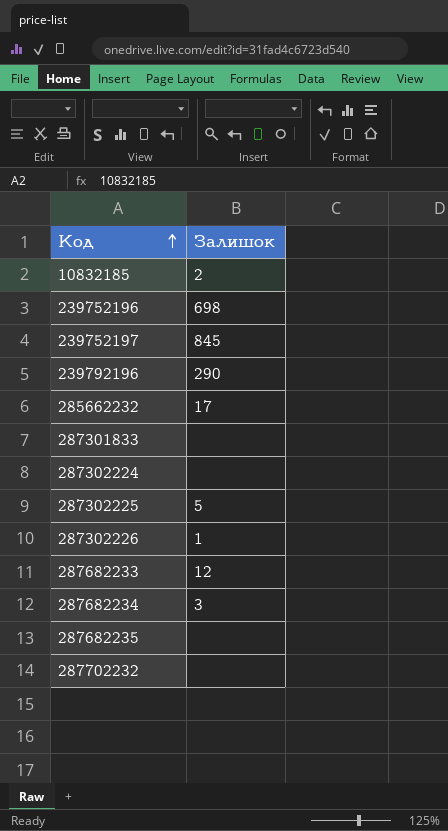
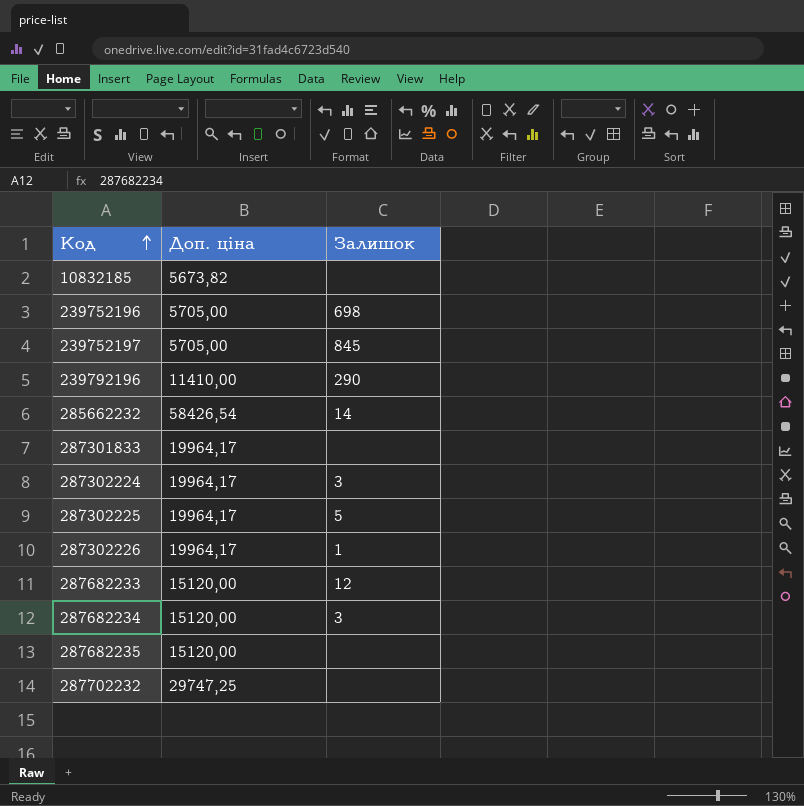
column Доп. ціна | position: none -> 2
10832185 | Залишок: 2 -> none
285662232 | Залишок: 17 -> 14
287302224 | Залишок: none -> 3

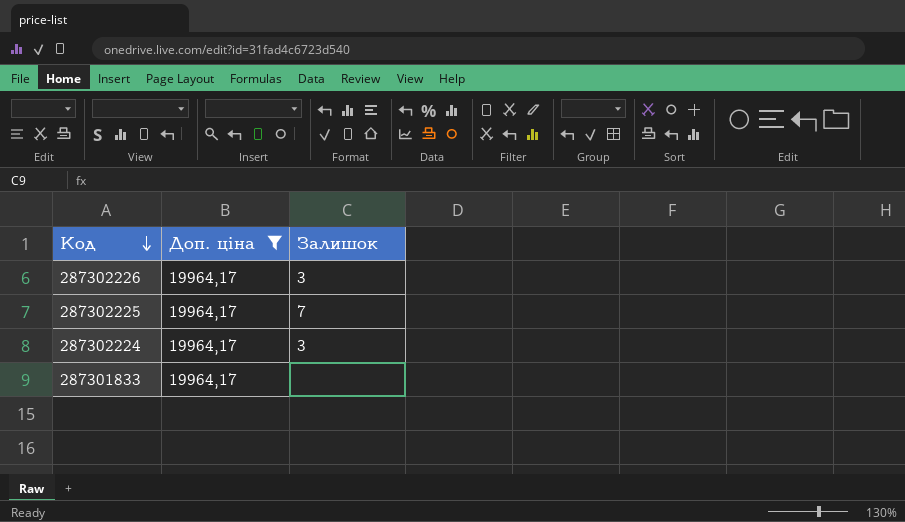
filter: none -> Доп. ціна = 19964,17
row order: Код ascending -> Код descending
287302226 | Залишок: 1 -> 3
287302225 | Залишок: 5 -> 7

